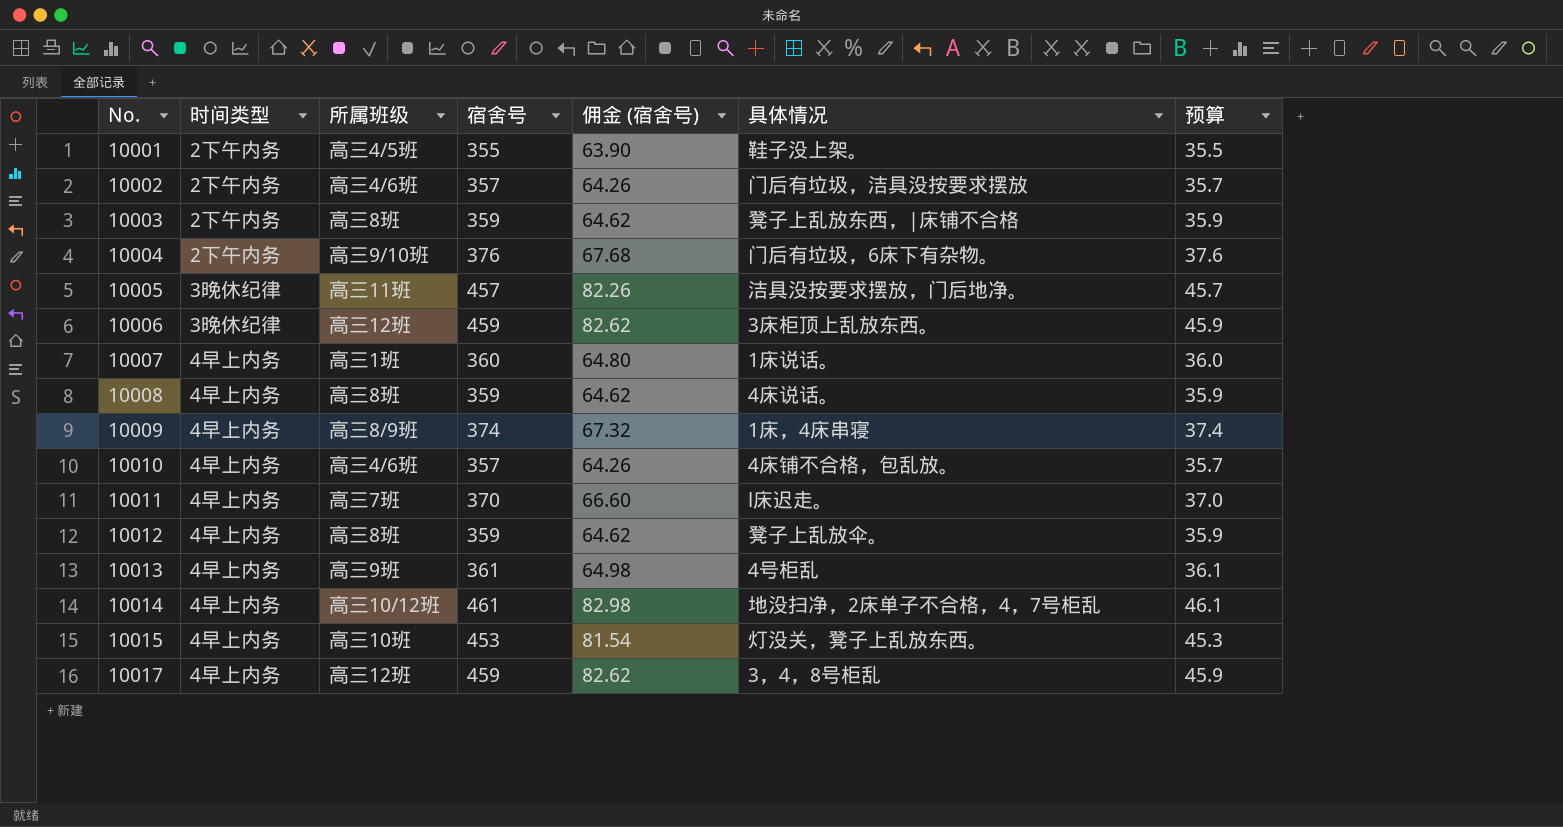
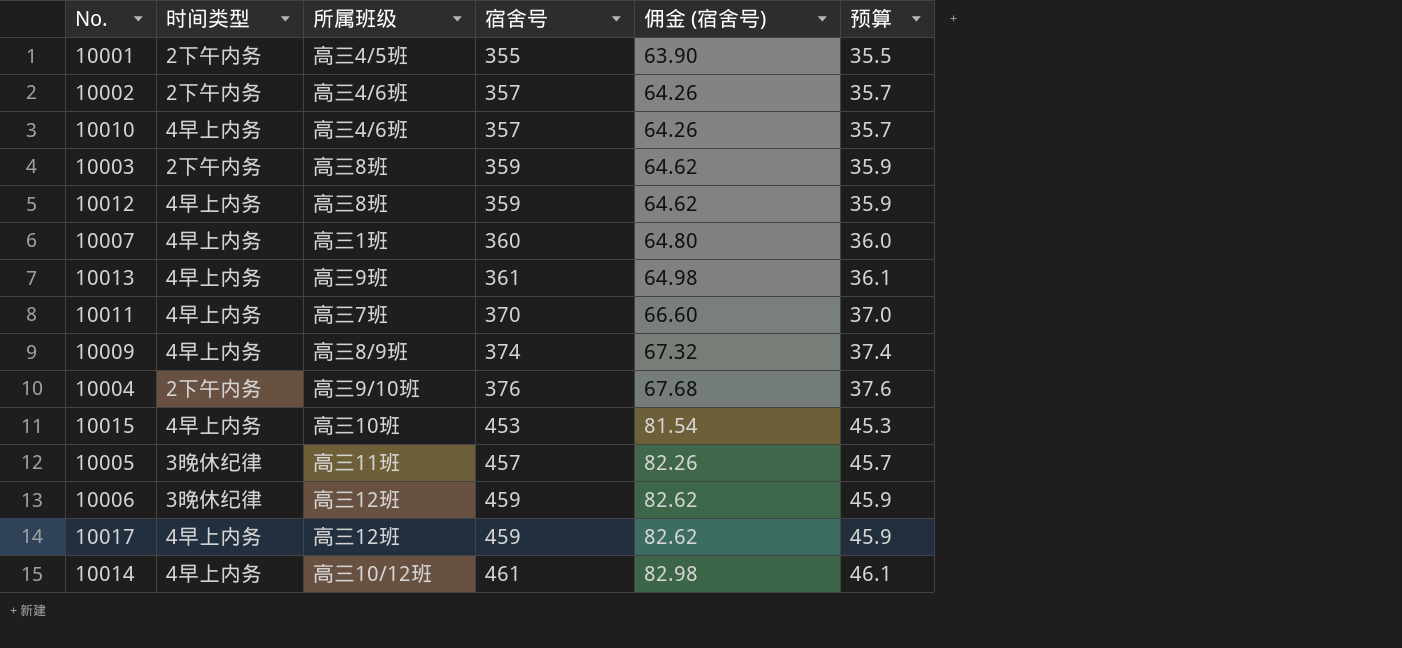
row order: No. ascending -> 宿舍号 ascending
column 具体情况 | position: 6 -> none
row 10008: 4早上内务 | 高三8班 | 359 | 64.62 | 4床说话。 | 35.9 -> none

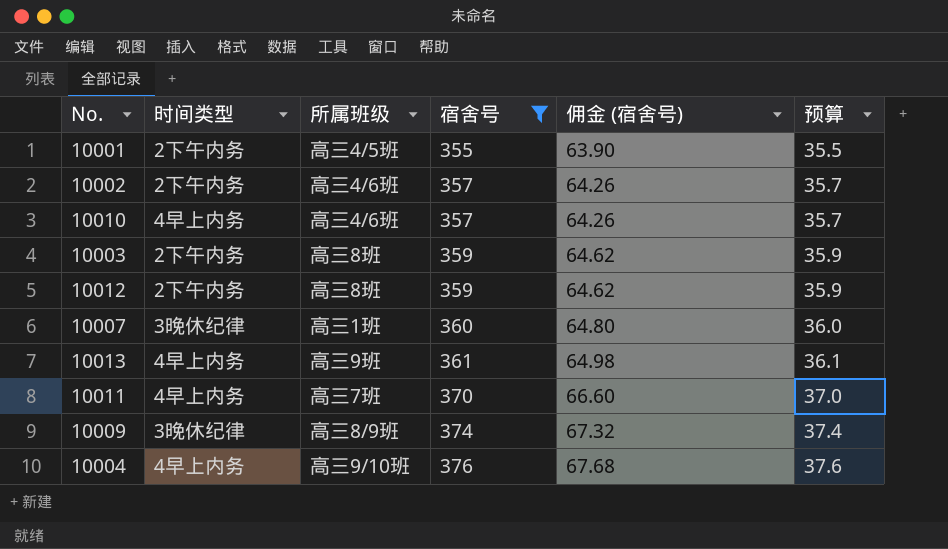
filter: none -> 宿舍号 <= 376
10012 | 时间类型: 4早上内务 -> 2下午内务
10007 | 时间类型: 4早上内务 -> 3晚休纪律
10009 | 时间类型: 4早上内务 -> 3晚休纪律
10004 | 时间类型: 2下午内务 -> 4早上内务

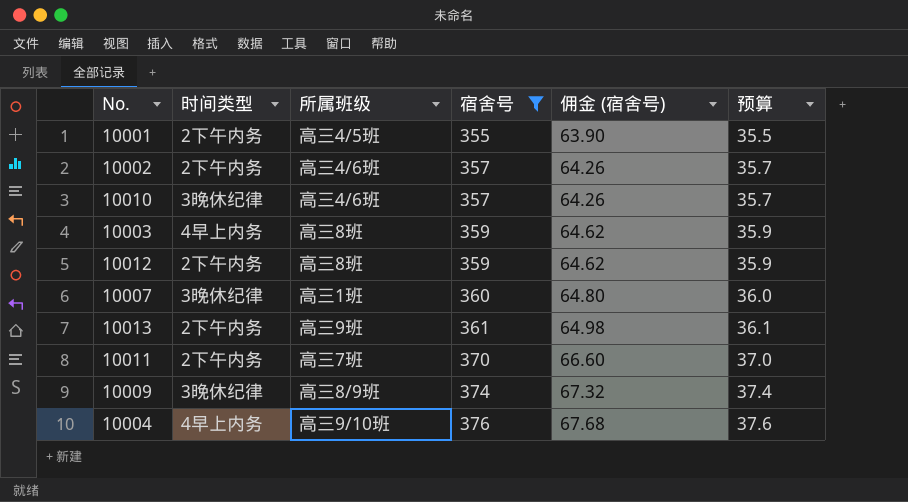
10010 | 时间类型: 4早上内务 -> 3晚休纪律
10003 | 时间类型: 2下午内务 -> 4早上内务
10013 | 时间类型: 4早上内务 -> 2下午内务
10011 | 时间类型: 4早上内务 -> 2下午内务

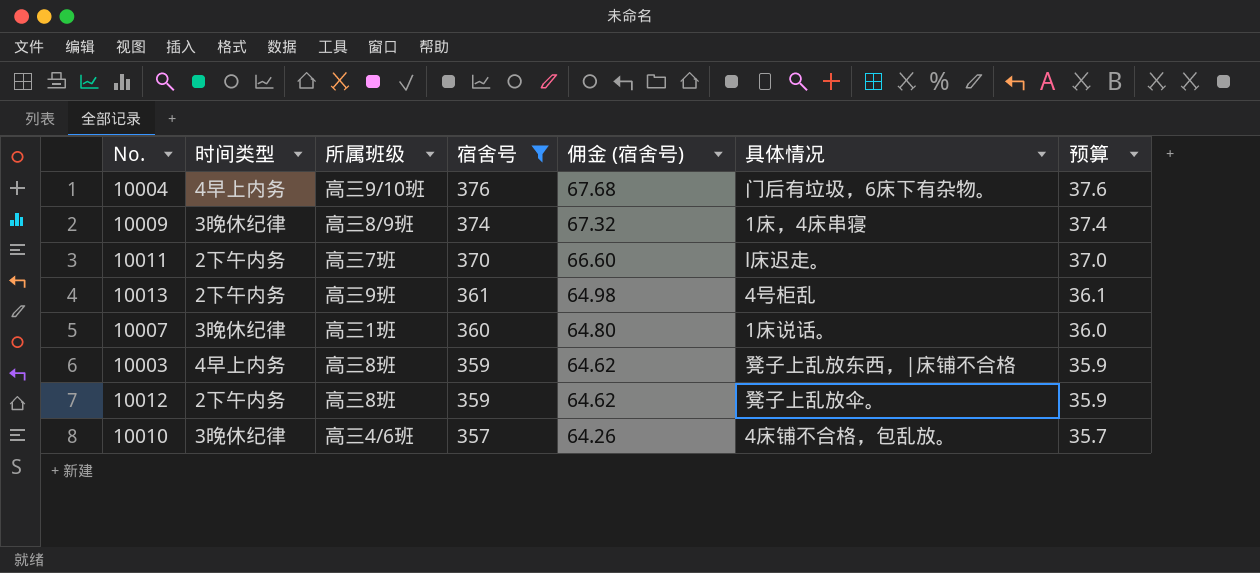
row order: 宿舍号 ascending -> 宿舍号 descending
column 具体情况 | position: none -> 6
row 10001: 2下午内务 | 高三4/5班 | 355 | 63.90 | 35.5 -> none
row 10002: 2下午内务 | 高三4/6班 | 357 | 64.26 | 35.7 -> none

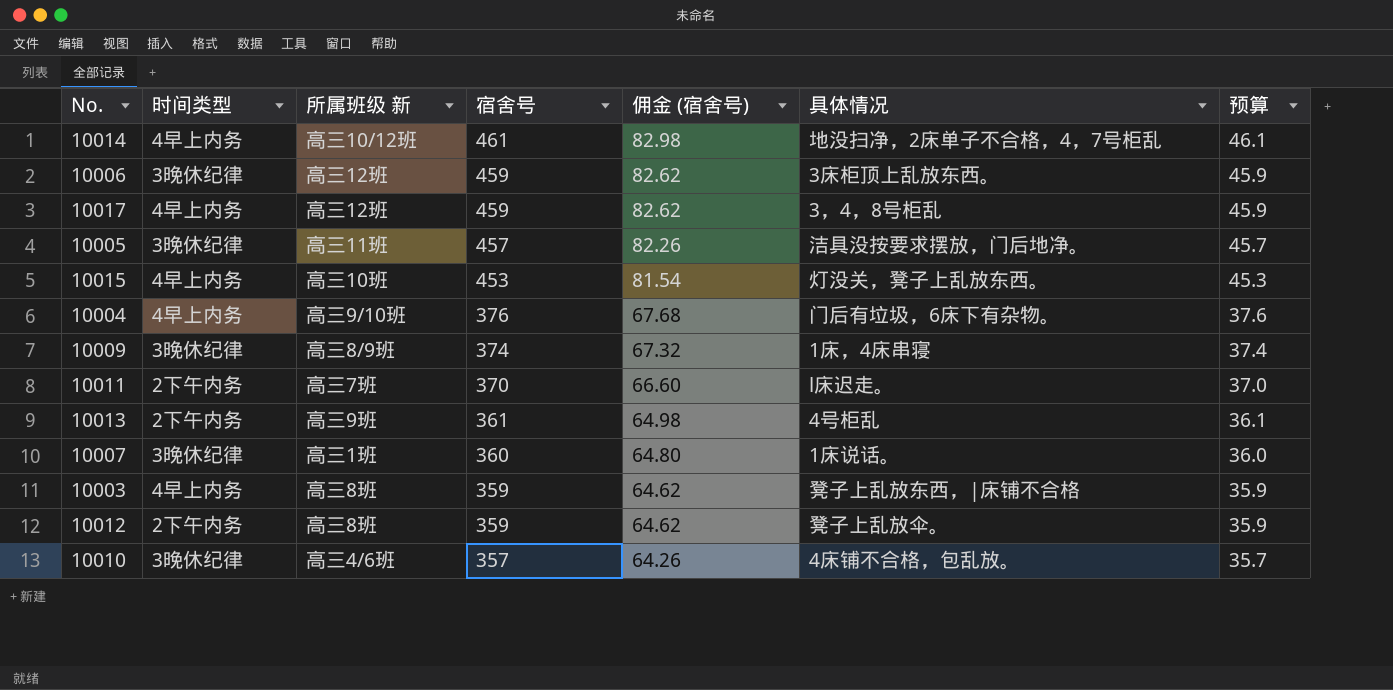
filter: 宿舍号 <= 376 -> none
column name: 所属班级 -> 所属班级 新

